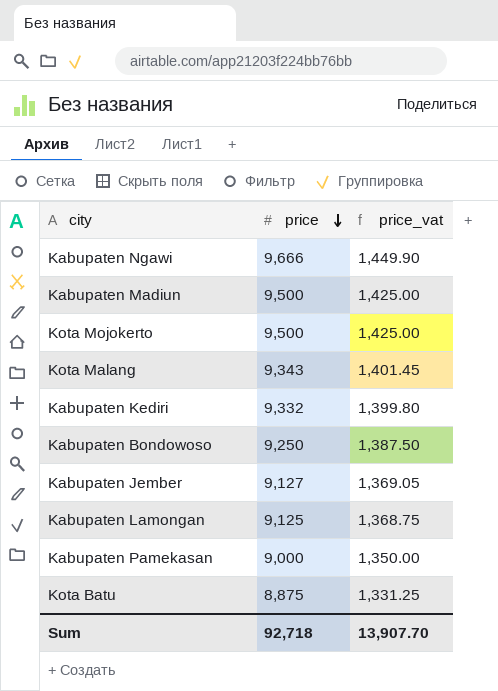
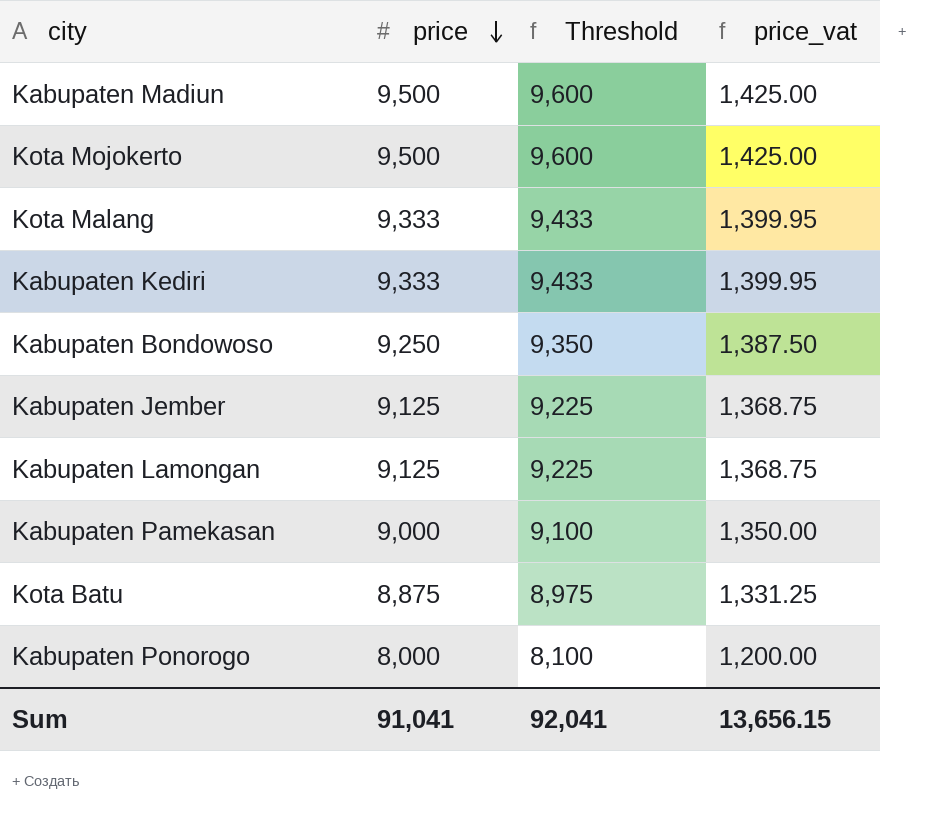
column Threshold | formula: none -> [price] + 100
row Kabupaten Ngawi: 9,666 | 1,449.90 -> none
Kota Malang | price: 9,343 -> 9,333
Kota Malang | price_vat: 1,401.45 -> 1,399.95
Kabupaten Kediri | price: 9,332 -> 9,333
Kabupaten Kediri | price_vat: 1,399.80 -> 1,399.95
Kabupaten Jember | price: 9,127 -> 9,125
Kabupaten Jember | price_vat: 1,369.05 -> 1,368.75
row Kabupaten Ponorogo: none -> 8,000 | 8,100 | 1,200.00
Sum | price: 92,718 -> 91,041
Sum | price_vat: 13,907.70 -> 13,656.15

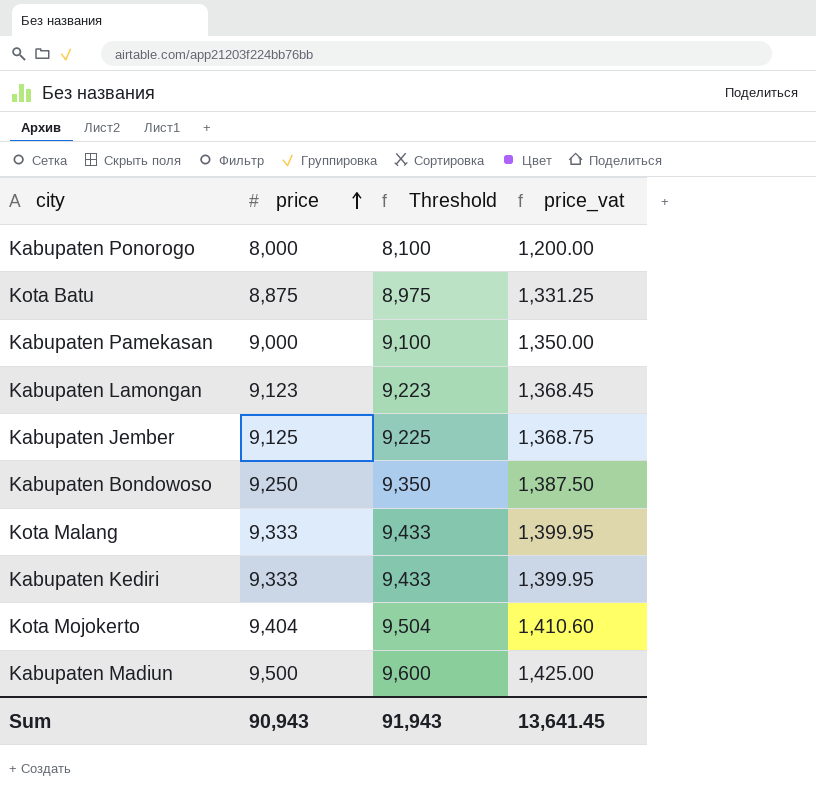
row order: price descending -> price ascending
Kabupaten Lamongan | price: 9,125 -> 9,123
Kabupaten Lamongan | Threshold: 9,225 -> 9,223
Kabupaten Lamongan | price_vat: 1,368.75 -> 1,368.45
Kota Mojokerto | price: 9,500 -> 9,404
Kota Mojokerto | Threshold: 9,600 -> 9,504
Kota Mojokerto | price_vat: 1,425.00 -> 1,410.60
Sum | price: 91,041 -> 90,943
Sum | Threshold: 92,041 -> 91,943
Sum | price_vat: 13,656.15 -> 13,641.45

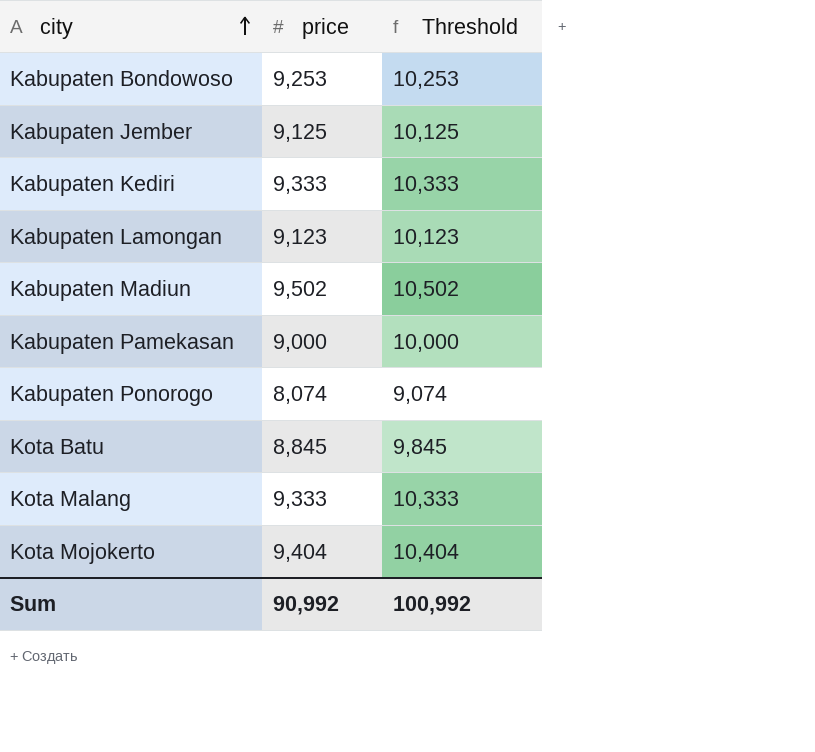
row order: price ascending -> city ascending
column price_vat | formula: [price] * 0.15 -> none
column Threshold | formula: [price] + 100 -> [price] + 1000
Kabupaten Bondowoso | price: 9,250 -> 9,253
Kabupaten Madiun | price: 9,500 -> 9,502
Kabupaten Ponorogo | price: 8,000 -> 8,074
Kota Batu | price: 8,875 -> 8,845
Sum | price: 90,943 -> 90,992
Sum | Threshold: 91,943 -> 100,992

